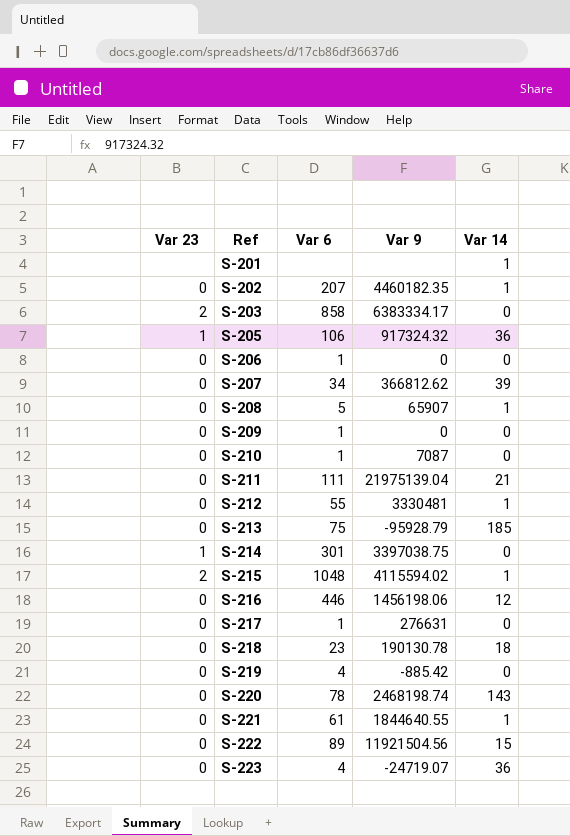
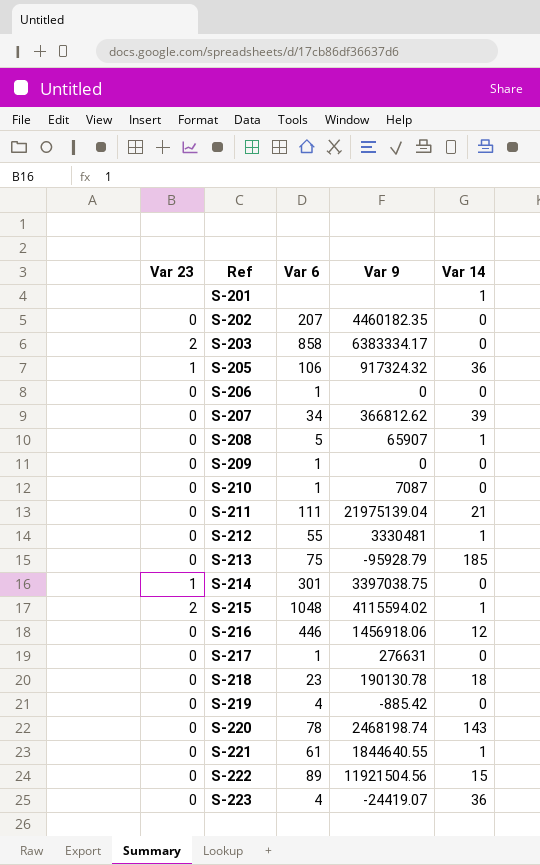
S-202 | Var 14: 1 -> 0
S-216 | Var 9: 1456198.06 -> 1456918.06
S-223 | Var 9: -24719.07 -> -24419.07

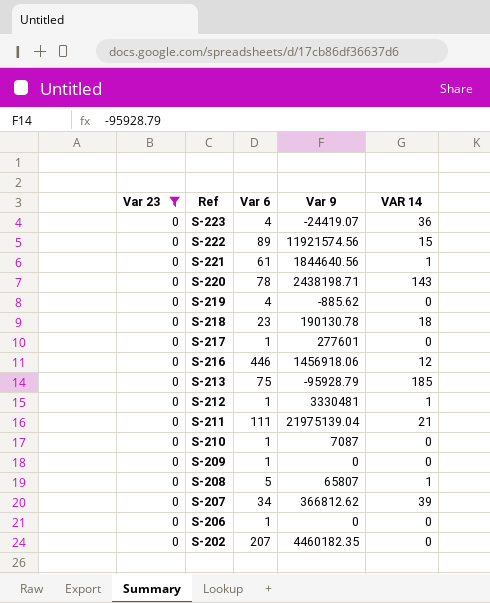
filter: none -> Var 23 = 0
row order: Ref ascending -> Ref descending
column name: Var 14 -> VAR 14
S-222 | Var 9: 11921504.56 -> 11921574.56
S-221 | Var 9: 1844640.55 -> 1844640.56
S-220 | Var 9: 2468198.74 -> 2438198.71
S-219 | Var 9: -885.42 -> -885.62
S-217 | Var 9: 276631 -> 277601
S-212 | Var 6: 55 -> 1
S-208 | Var 9: 65907 -> 65807

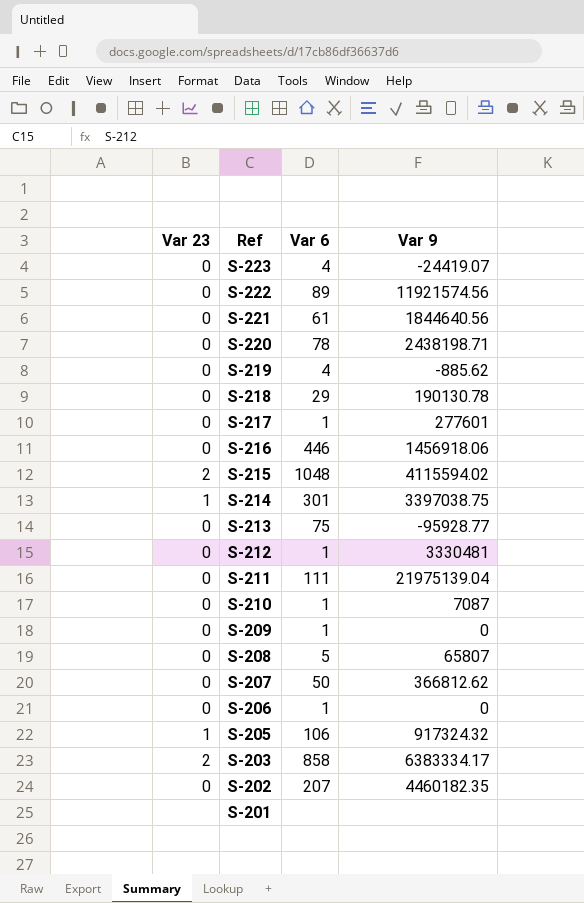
filter: Var 23 = 0 -> none
column VAR 14 | position: 5 -> none
S-218 | Var 6: 23 -> 29
S-213 | Var 9: -95928.79 -> -95928.77
S-207 | Var 6: 34 -> 50

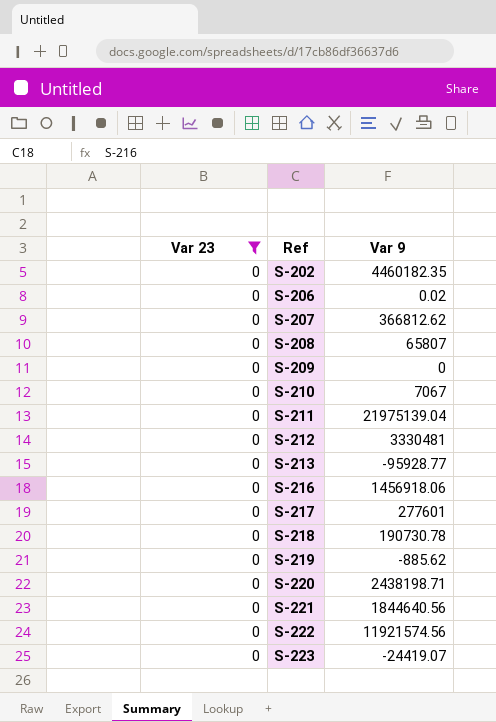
filter: none -> Var 23 = 0
row order: Ref descending -> Ref ascending
column Var 6 | position: 3 -> none
S-206 | Var 9: 0 -> 0.02
S-210 | Var 9: 7087 -> 7067
S-218 | Var 9: 190130.78 -> 190730.78

